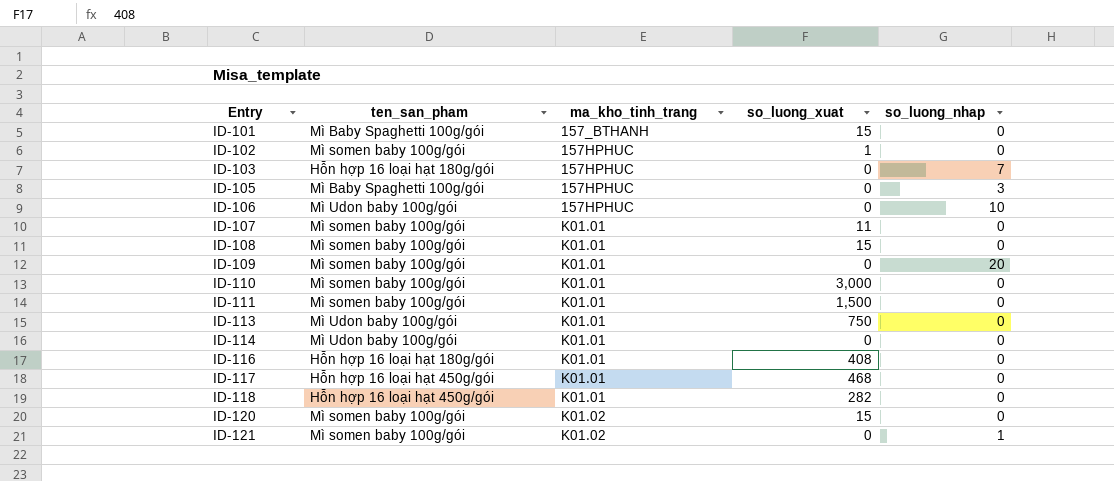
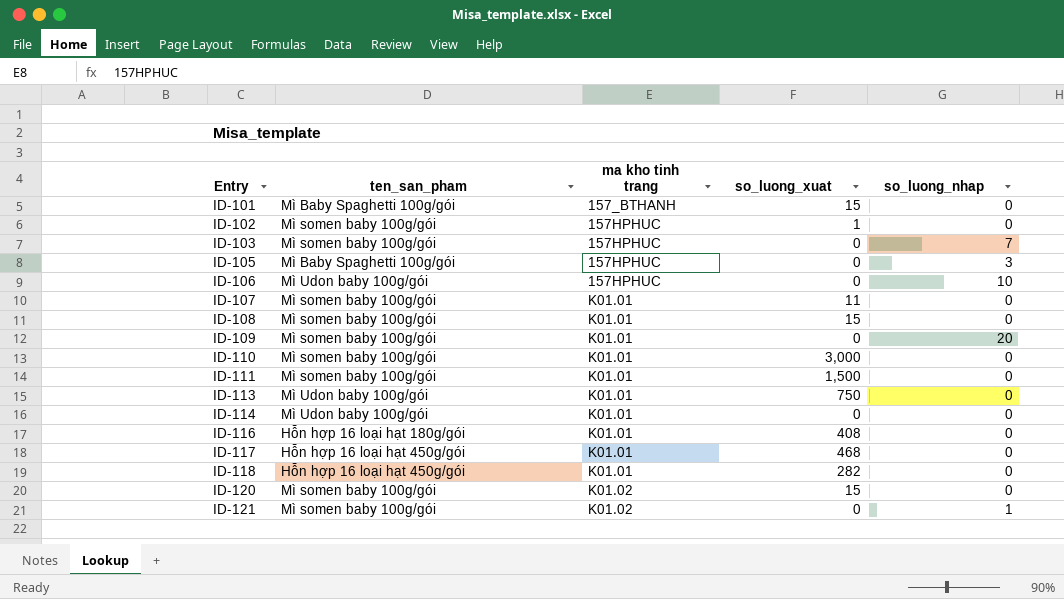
column name: ma_kho_tinh_trang -> ma kho tinh trang
ID-103 | ten_san_pham: Hỗn hợp 16 loại hạt 180g/gói -> Mì somen baby 100g/gói

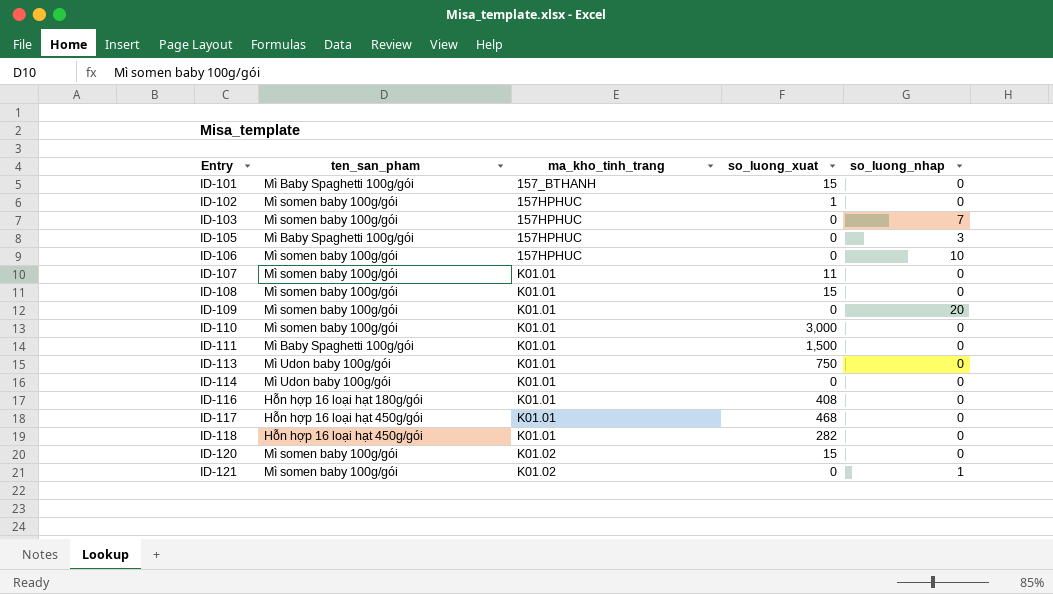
column name: ma kho tinh trang -> ma_kho_tinh_trang
ID-106 | ten_san_pham: Mì Udon baby 100g/gói -> Mì somen baby 100g/gói
ID-111 | ten_san_pham: Mì somen baby 100g/gói -> Mì Baby Spaghetti 100g/gói

